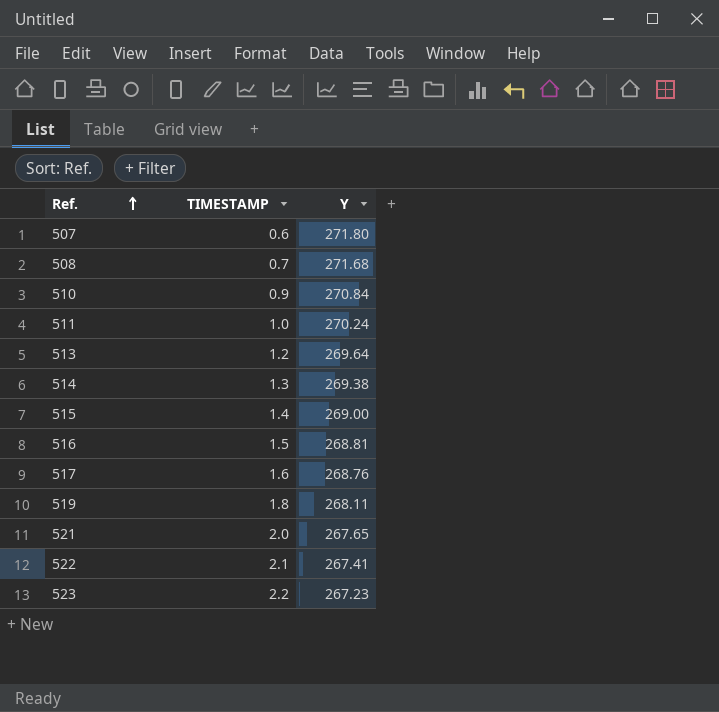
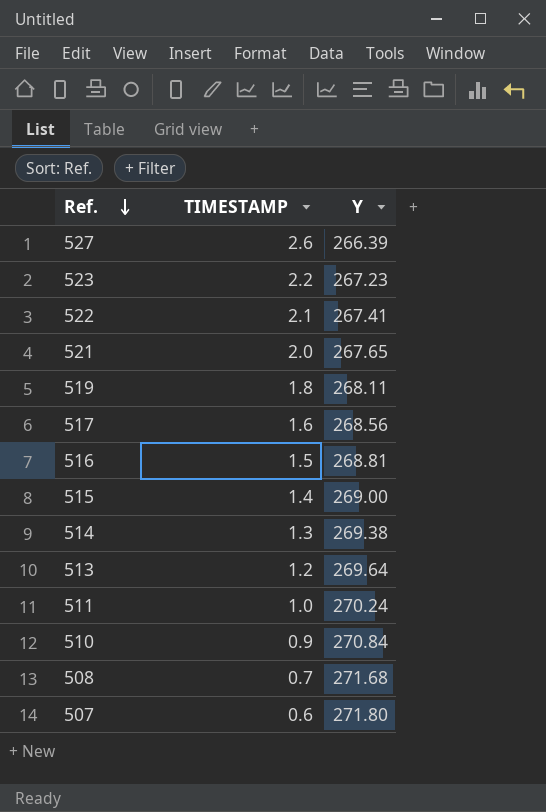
row order: Ref. ascending -> Ref. descending
row 527: none -> 2.6 | 266.39
517 | Y: 268.76 -> 268.56

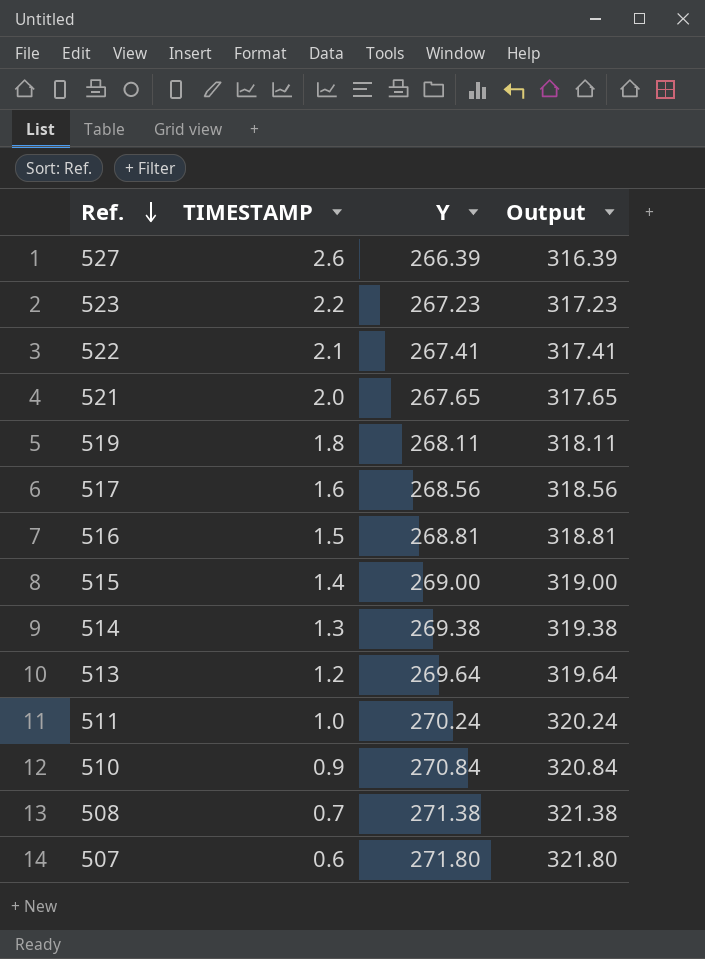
column Output | formula: none -> [Y] + 50
508 | Y: 271.68 -> 271.38

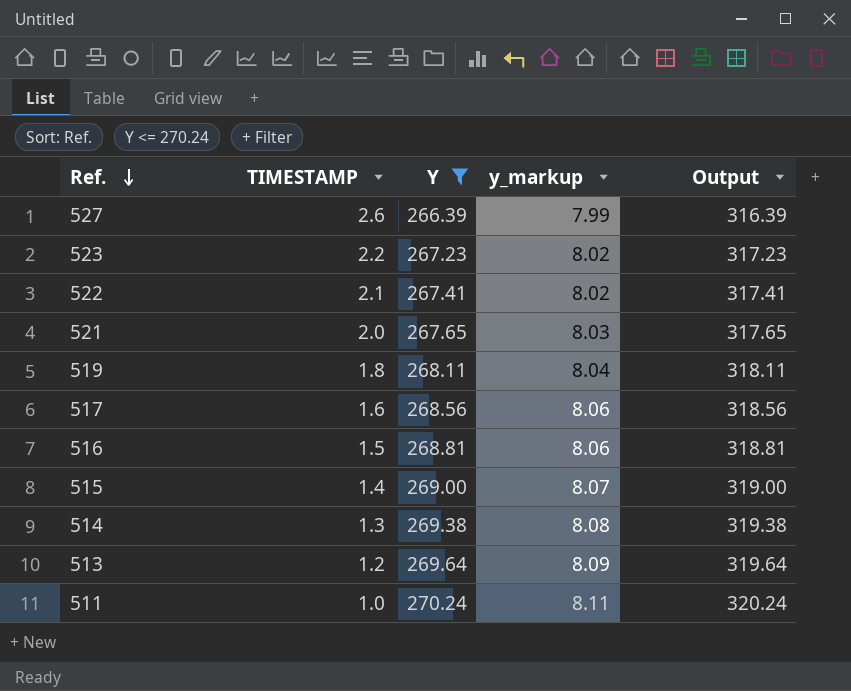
filter: none -> Y <= 270.24
column y_markup | formula: none -> [Y] * 0.03

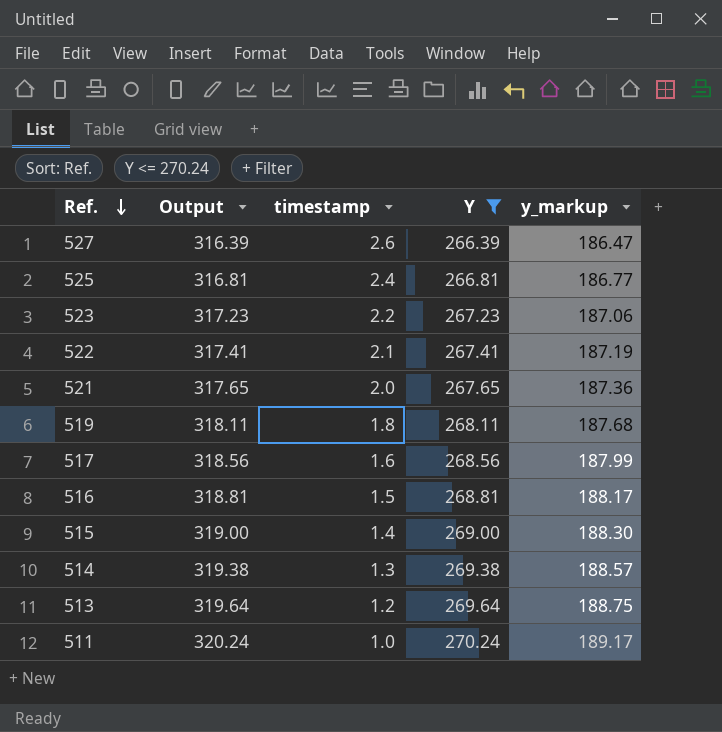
column Output | position: 5 -> 2
column name: TIMESTAMP -> timestamp
column y_markup | formula: [Y] * 0.03 -> [Y] * 0.7
row 525: none -> 316.81 | 2.4 | 266.81 | 186.77

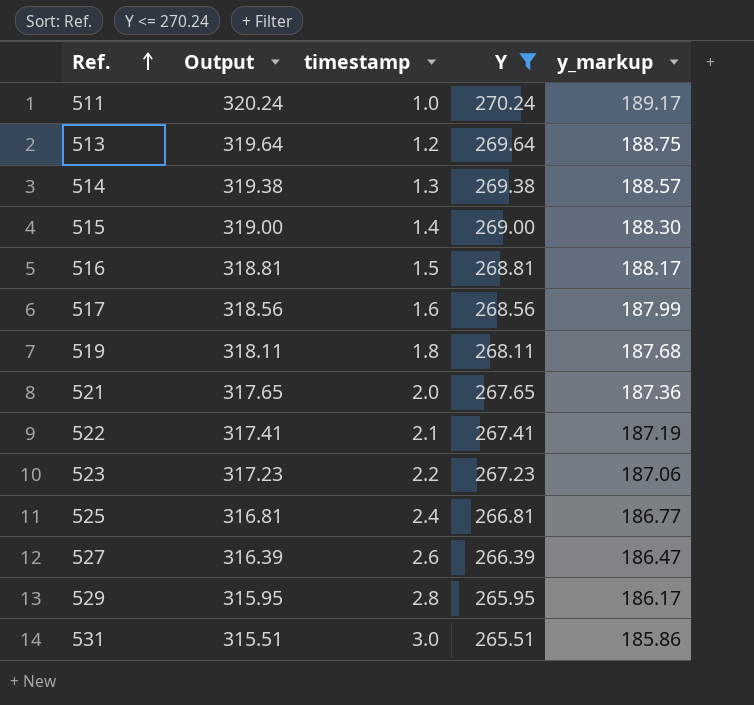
row order: Ref. descending -> Ref. ascending
row 529: none -> 315.95 | 2.8 | 265.95 | 186.17
row 531: none -> 315.51 | 3.0 | 265.51 | 185.86

